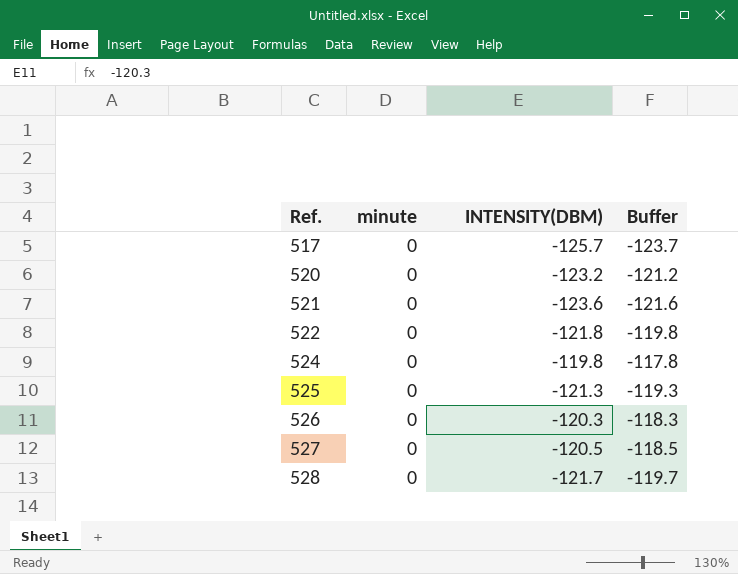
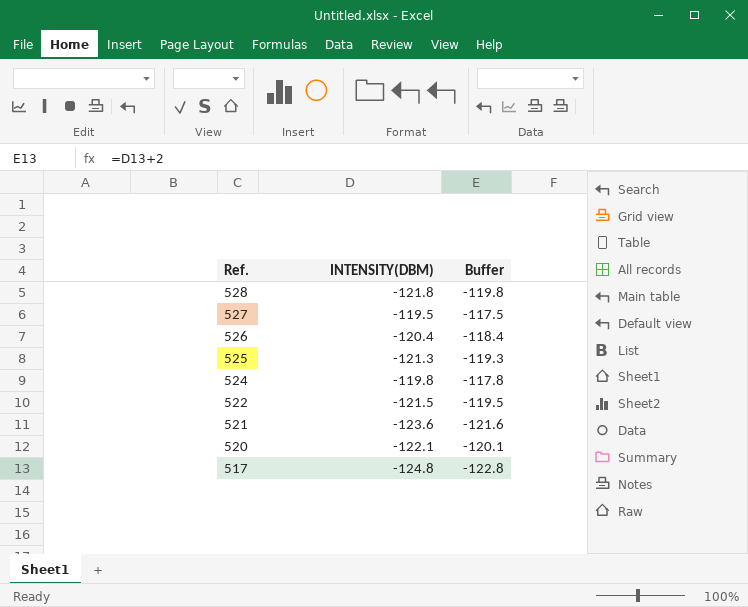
row order: Ref. ascending -> Ref. descending
column minute | position: 2 -> none
528 | INTENSITY(DBM): -121.7 -> -121.8
528 | Buffer: -119.7 -> -119.8
527 | INTENSITY(DBM): -120.5 -> -119.5
527 | Buffer: -118.5 -> -117.5
526 | INTENSITY(DBM): -120.3 -> -120.4
526 | Buffer: -118.3 -> -118.4
522 | INTENSITY(DBM): -121.8 -> -121.5
522 | Buffer: -119.8 -> -119.5
520 | INTENSITY(DBM): -123.2 -> -122.1
520 | Buffer: -121.2 -> -120.1
517 | INTENSITY(DBM): -125.7 -> -124.8
517 | Buffer: -123.7 -> -122.8

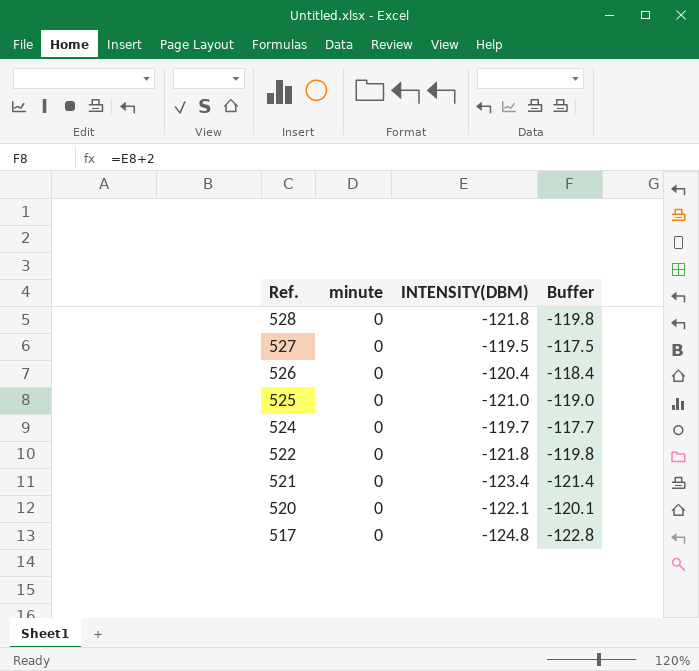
column minute | position: none -> 2
525 | INTENSITY(DBM): -121.3 -> -121.0
525 | Buffer: -119.3 -> -119.0
524 | INTENSITY(DBM): -119.8 -> -119.7
524 | Buffer: -117.8 -> -117.7
522 | INTENSITY(DBM): -121.5 -> -121.8
522 | Buffer: -119.5 -> -119.8
521 | INTENSITY(DBM): -123.6 -> -123.4
521 | Buffer: -121.6 -> -121.4

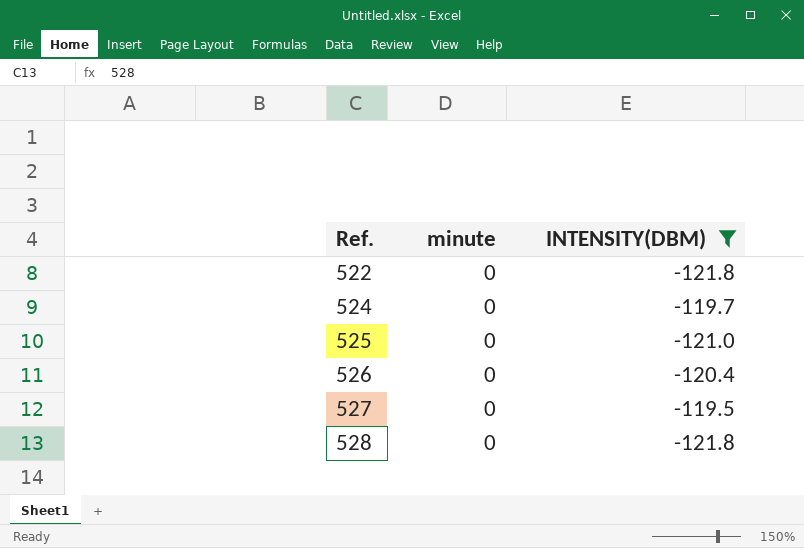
filter: none -> INTENSITY(DBM) >= -121.8
row order: Ref. descending -> Ref. ascending
column Buffer | formula: [INTENSITY(DBM)] + 2 -> none

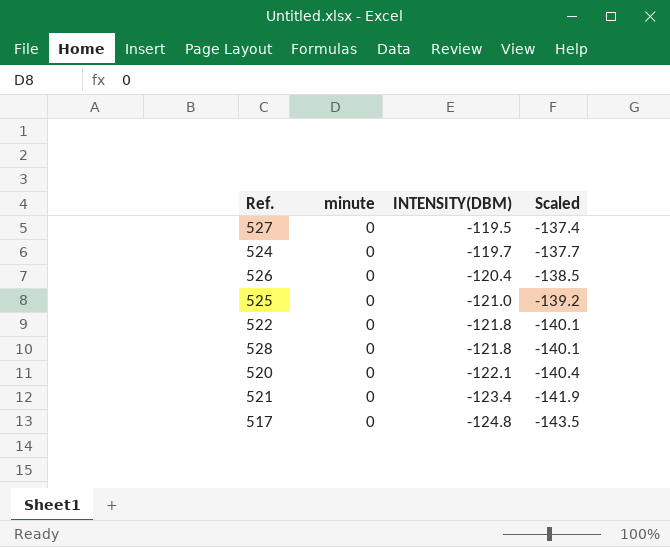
filter: INTENSITY(DBM) >= -121.8 -> none
row order: Ref. ascending -> INTENSITY(DBM) descending
column Scaled | formula: none -> [INTENSITY(DBM)] * 1.15

